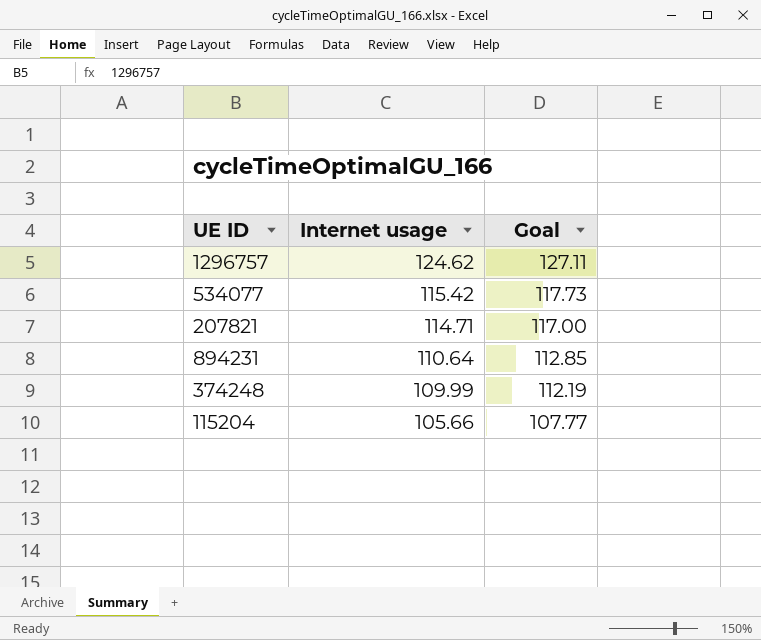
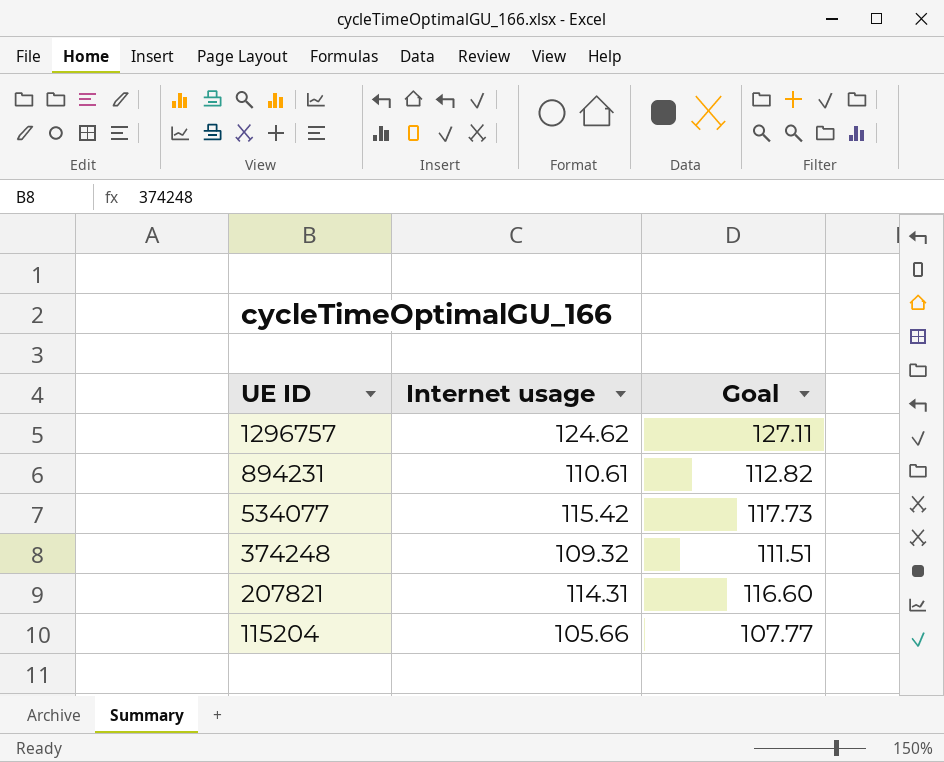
row order: Internet usage descending -> UE ID descending
894231 | Internet usage: 110.64 -> 110.61
894231 | Goal: 112.85 -> 112.82
374248 | Internet usage: 109.99 -> 109.32
374248 | Goal: 112.19 -> 111.51
207821 | Internet usage: 114.71 -> 114.31
207821 | Goal: 117.00 -> 116.60

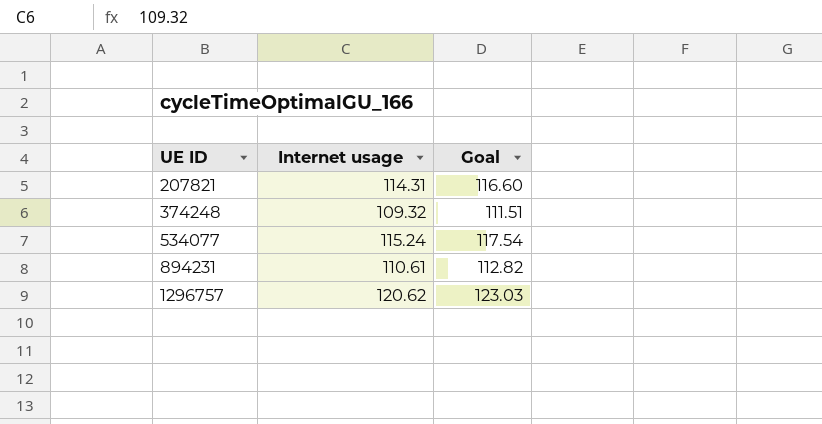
row order: UE ID descending -> UE ID ascending
row 115204: 105.66 | 107.77 -> none
534077 | Internet usage: 115.42 -> 115.24
534077 | Goal: 117.73 -> 117.54
1296757 | Internet usage: 124.62 -> 120.62
1296757 | Goal: 127.11 -> 123.03

